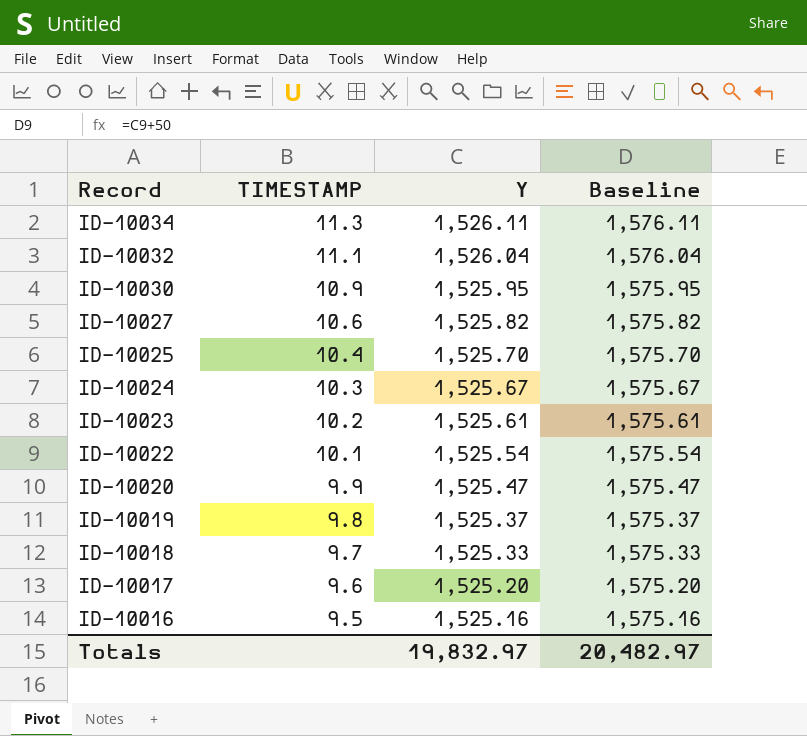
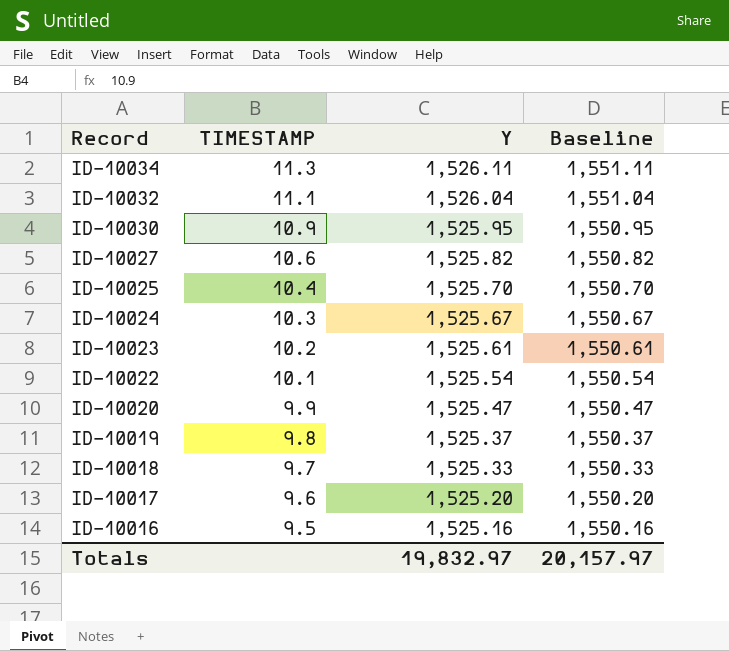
column Baseline | formula: [Y] + 50 -> [Y] + 25
Totals | Baseline: 20,482.97 -> 20,157.97

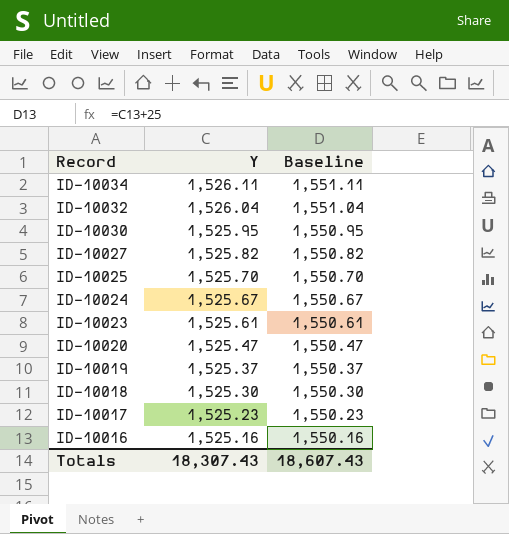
column TIMESTAMP | position: 2 -> none
row ID-10022: 10.1 | 1,525.54 | 1,550.54 -> none
ID-10018 | Y: 1,525.33 -> 1,525.30
ID-10018 | Baseline: 1,550.33 -> 1,550.30
ID-10017 | Y: 1,525.20 -> 1,525.23
ID-10017 | Baseline: 1,550.20 -> 1,550.23
Totals | Y: 19,832.97 -> 18,307.43
Totals | Baseline: 20,157.97 -> 18,607.43

